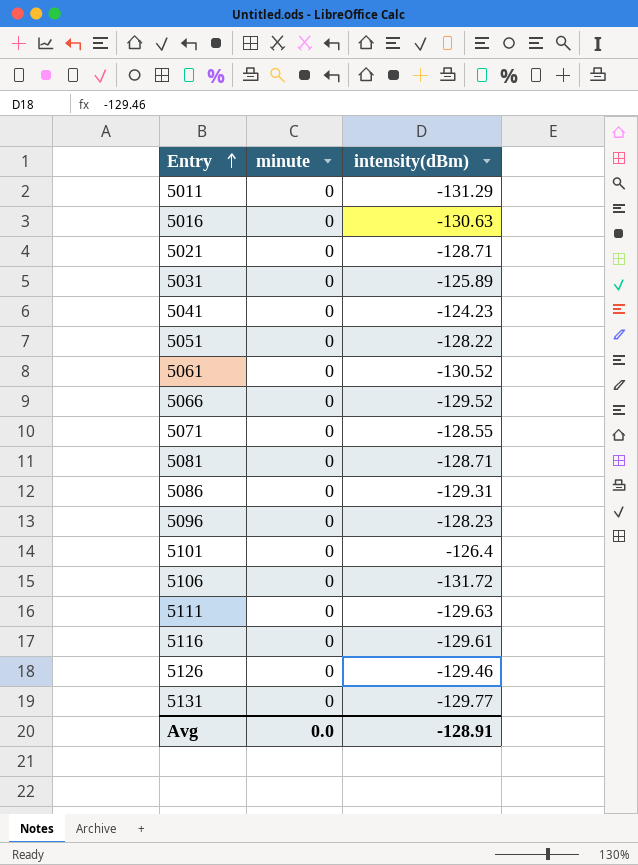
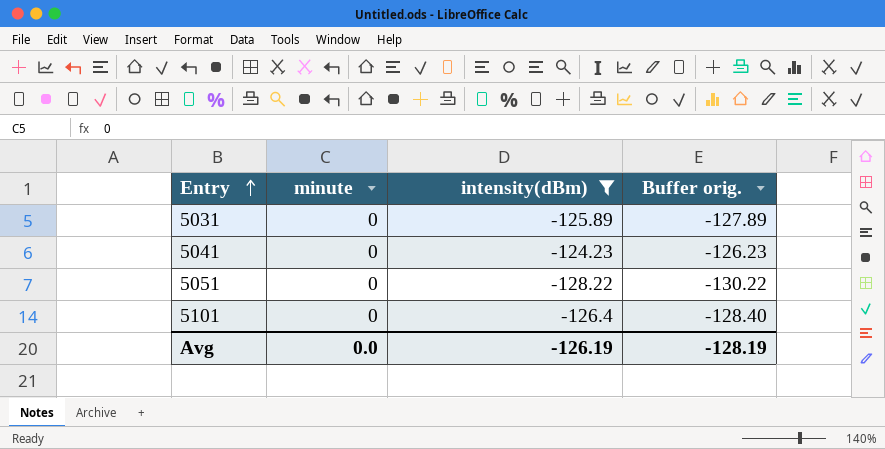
filter: none -> intensity(dBm) >= -128.22
column Buffer orig. | formula: none -> [intensity(dBm)] - 2
Avg | intensity(dBm): -128.91 -> -126.19

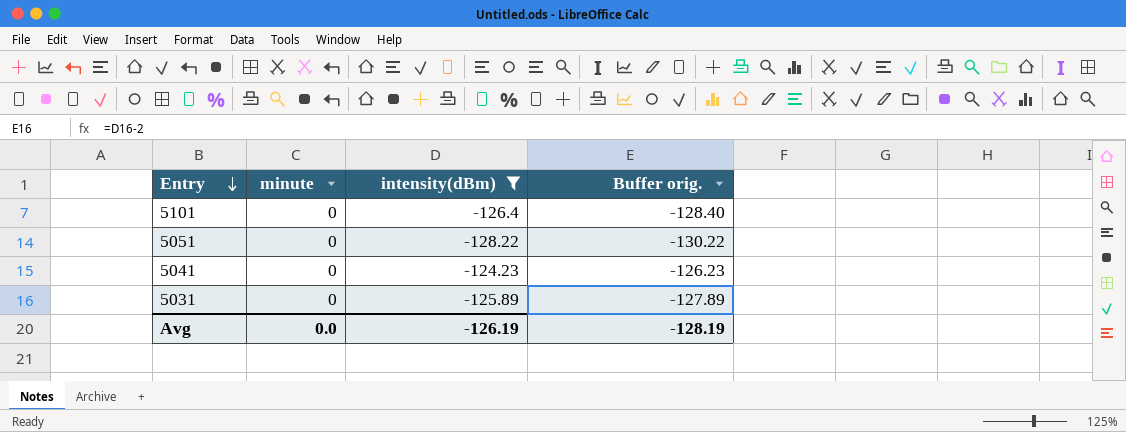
row order: Entry ascending -> Entry descending

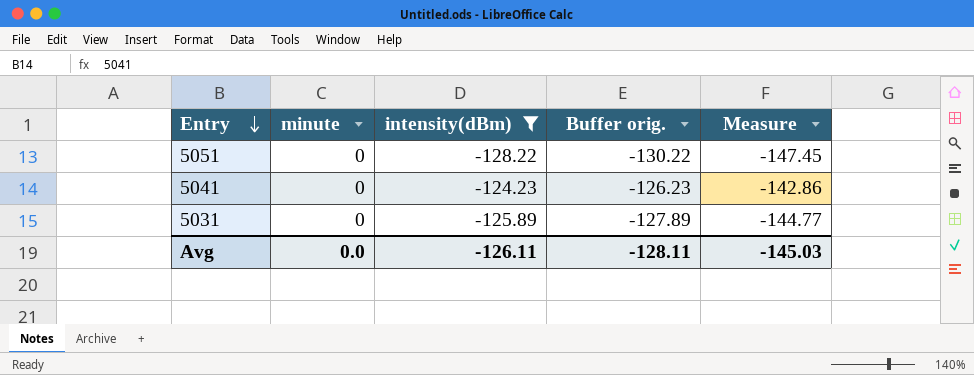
column Measure | formula: none -> [intensity(dBm)] * 1.15
row 5101: 0 | -126.4 | -128.40 -> none
Avg | intensity(dBm): -126.19 -> -126.11
Avg | Buffer orig.: -128.19 -> -128.11

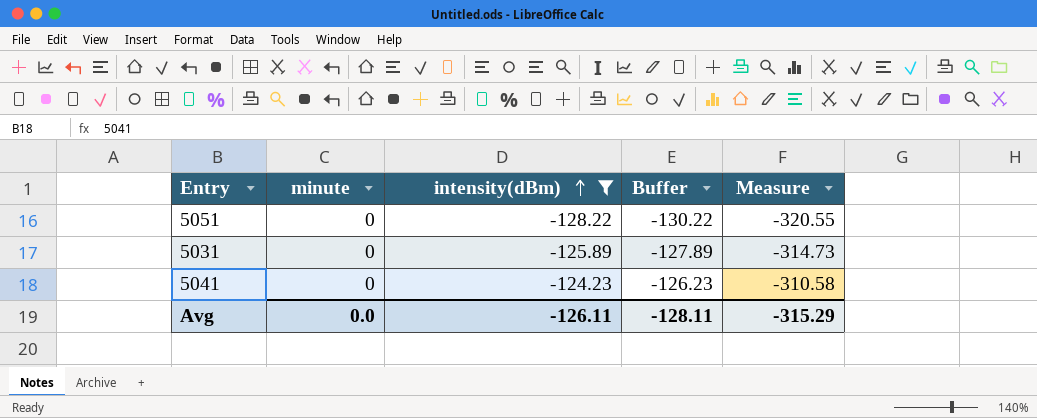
row order: Entry descending -> intensity(dBm) ascending
column name: Buffer orig. -> Buffer
column Measure | formula: [intensity(dBm)] * 1.15 -> [intensity(dBm)] * 2.5
Avg | Measure: -145.03 -> -315.29

